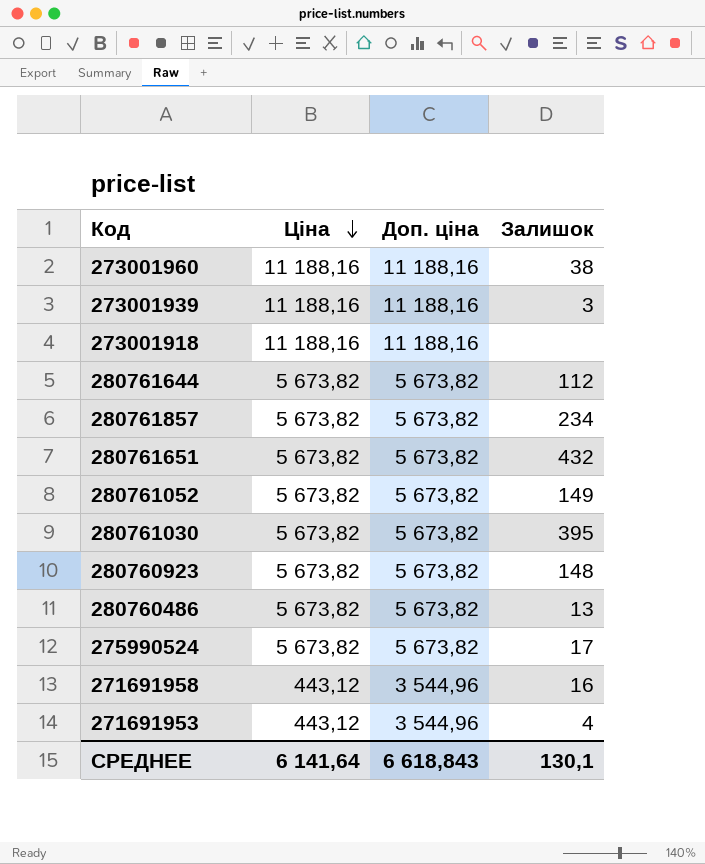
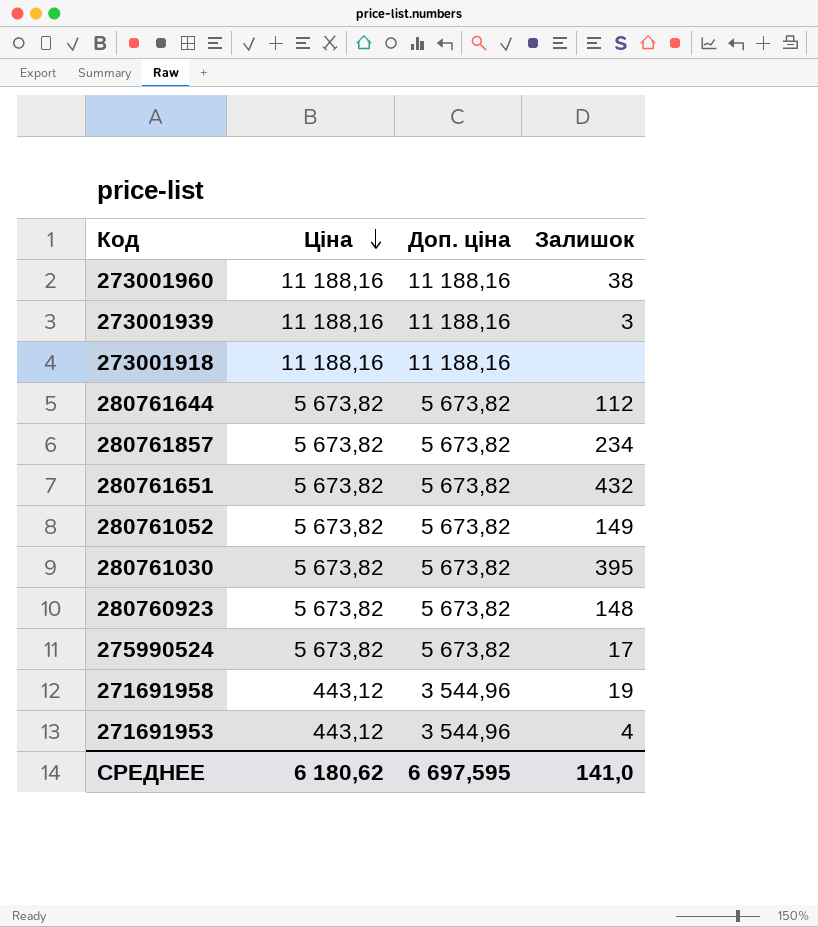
row 280760486: 5 673,82 | 5 673,82 | 13 -> none
271691958 | Залишок: 16 -> 19
СРЕДНЕЕ | Ціна: 6 141,64 -> 6 180,62
СРЕДНЕЕ | Доп. ціна: 6 618,843 -> 6 697,595
СРЕДНЕЕ | Залишок: 130,1 -> 141,0

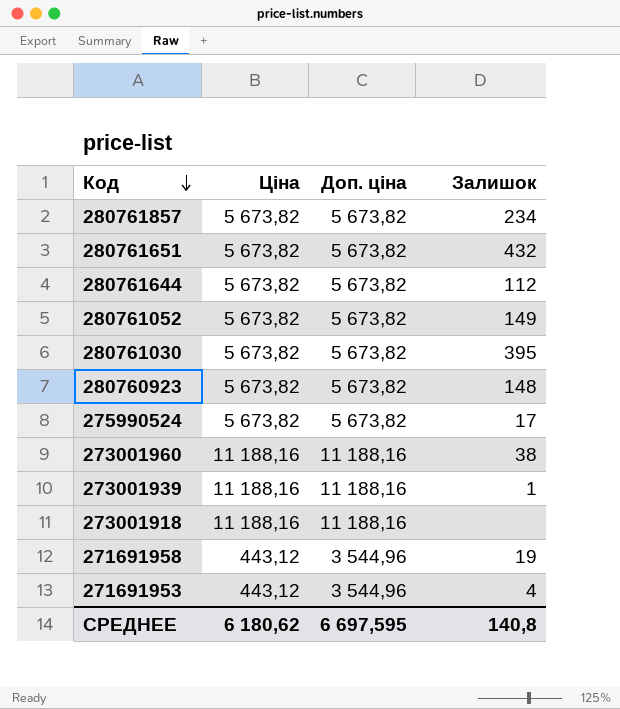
row order: Ціна descending -> Код descending
273001939 | Залишок: 3 -> 1
СРЕДНЕЕ | Залишок: 141,0 -> 140,8

